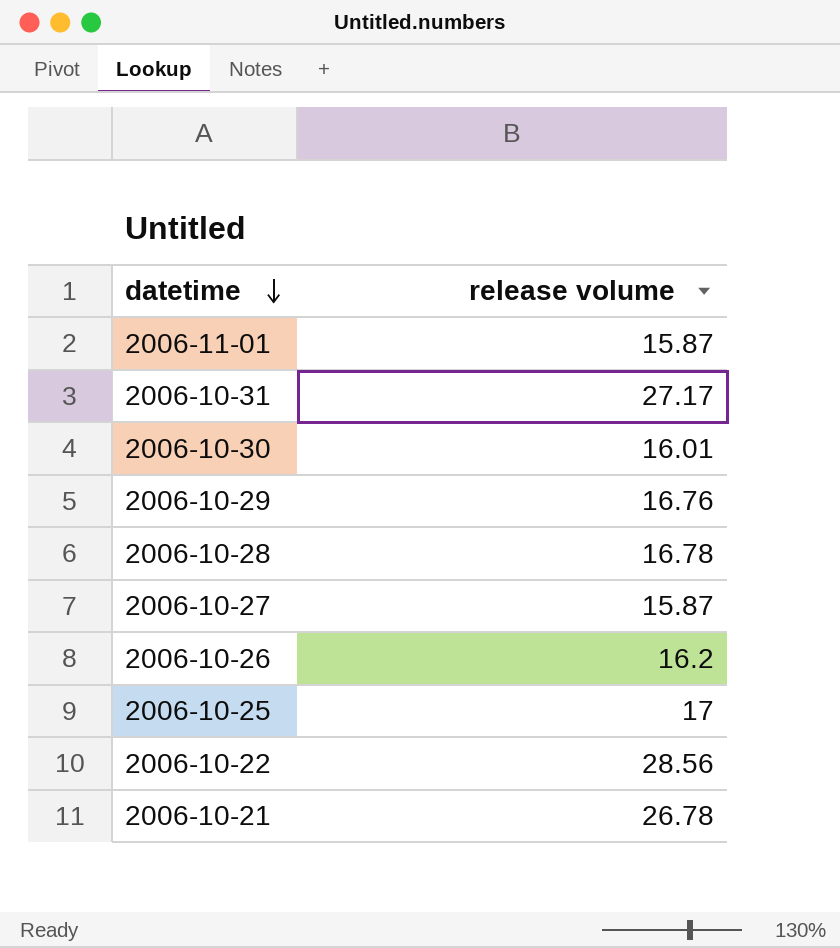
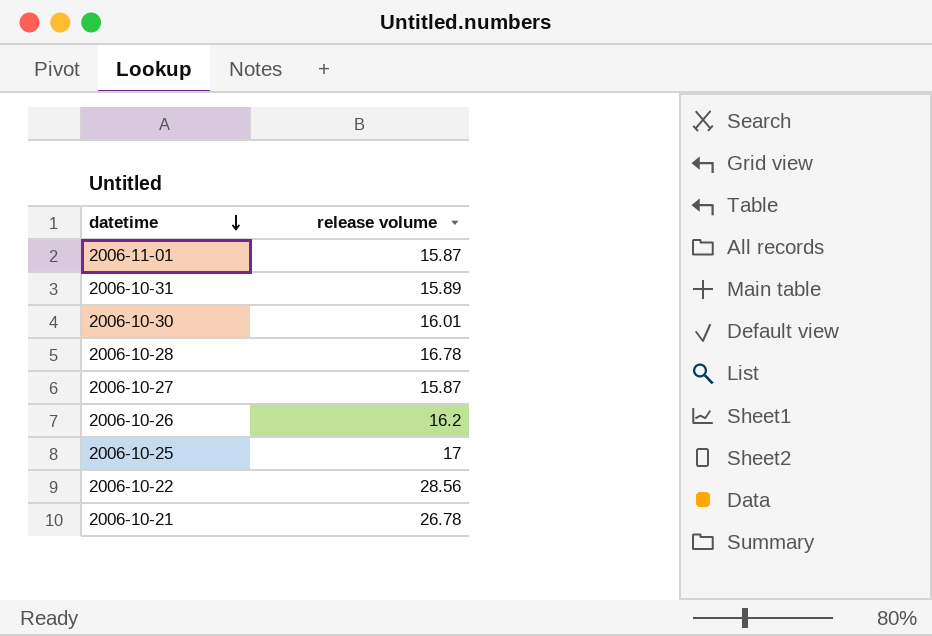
row 2006-10-29: 16.76 -> none
2006-10-31 | release volume: 27.17 -> 15.89

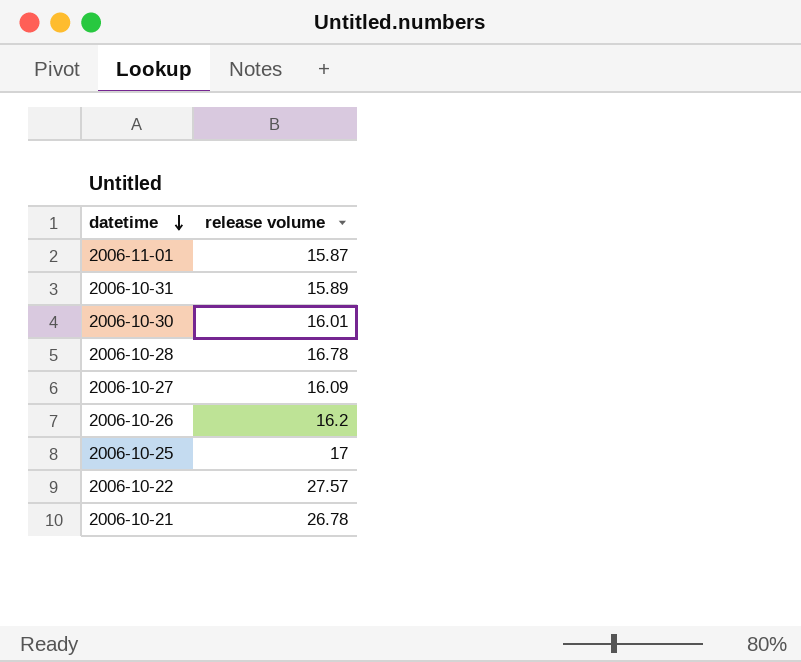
2006-10-27 | release volume: 15.87 -> 16.09
2006-10-22 | release volume: 28.56 -> 27.57

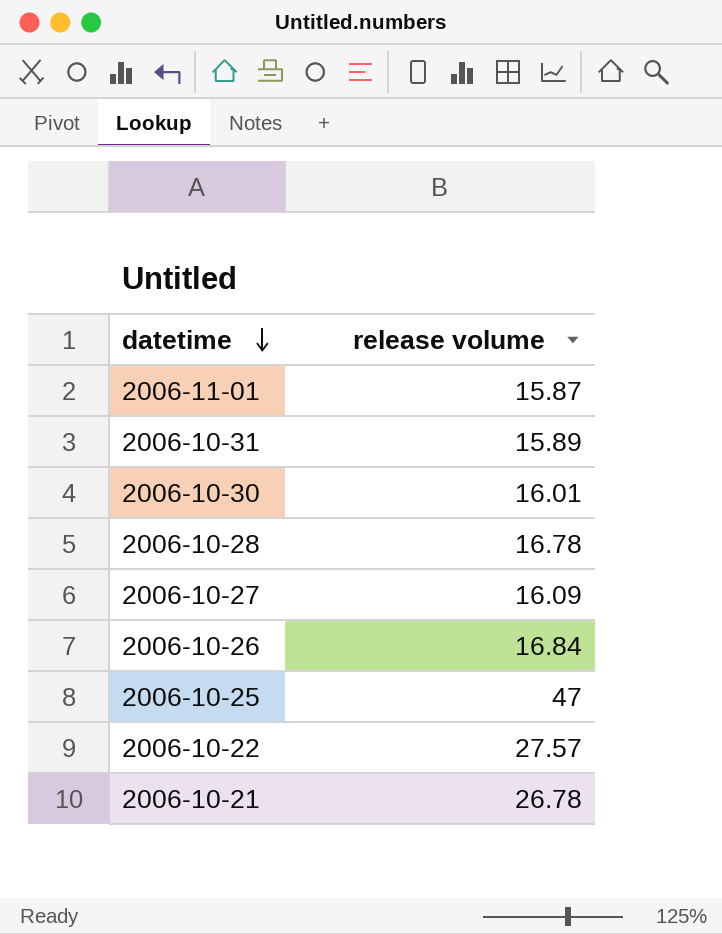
2006-10-26 | release volume: 16.2 -> 16.84
2006-10-25 | release volume: 17 -> 47

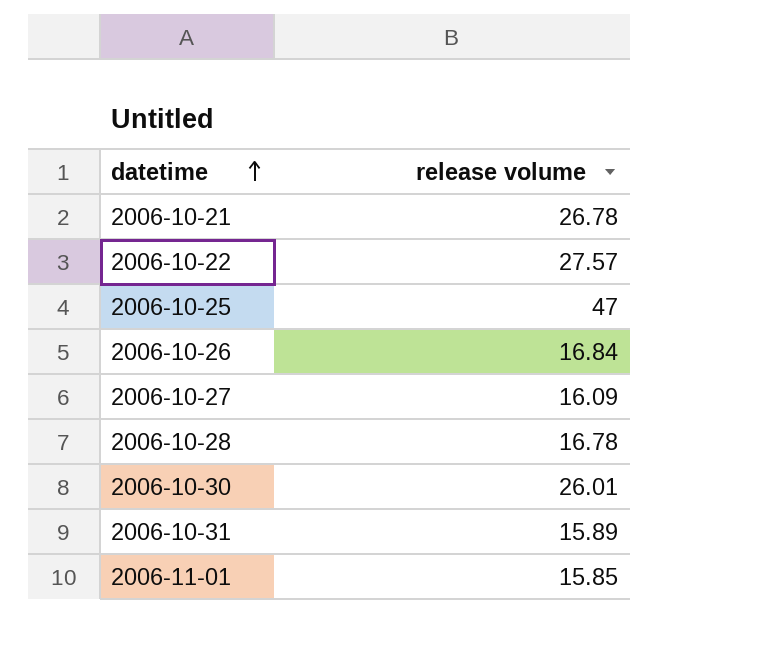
row order: datetime descending -> datetime ascending
2006-10-30 | release volume: 16.01 -> 26.01
2006-11-01 | release volume: 15.87 -> 15.85

